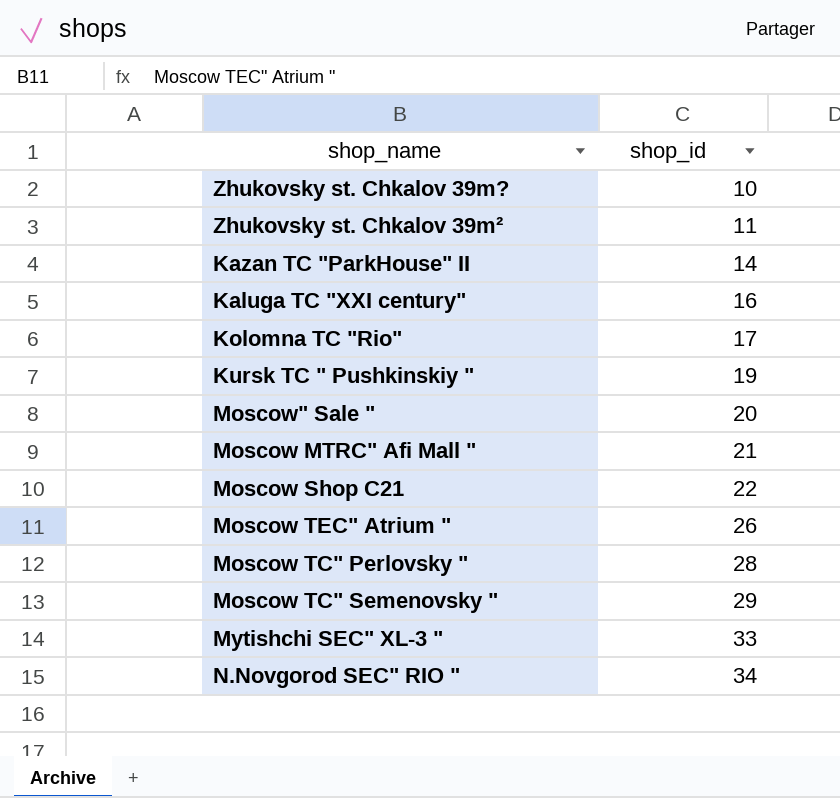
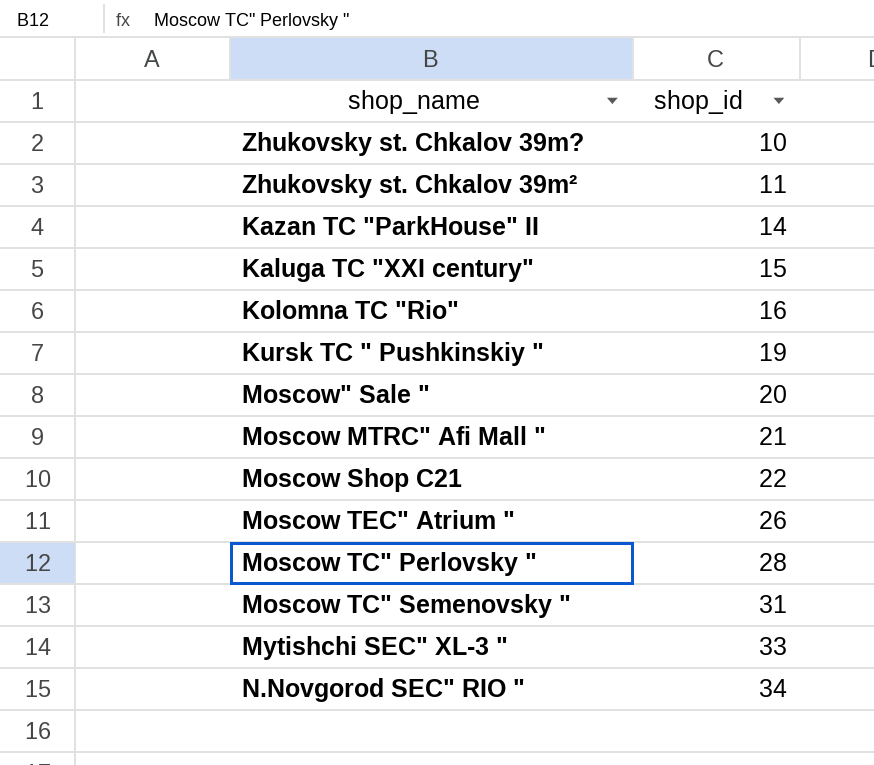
Kaluga TC "XXI century" | shop_id: 16 -> 15
Kolomna TC "Rio" | shop_id: 17 -> 16
Moscow TC" Semenovsky " | shop_id: 29 -> 31

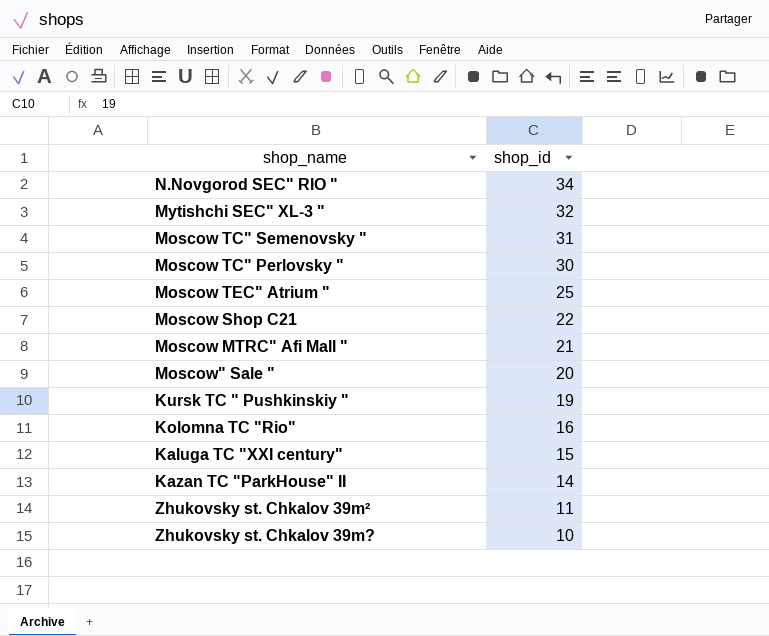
row order: shop_id ascending -> shop_id descending
Mytishchi SEC" XL-3 " | shop_id: 33 -> 32
Moscow TC" Perlovsky " | shop_id: 28 -> 30
Moscow TEC" Atrium " | shop_id: 26 -> 25

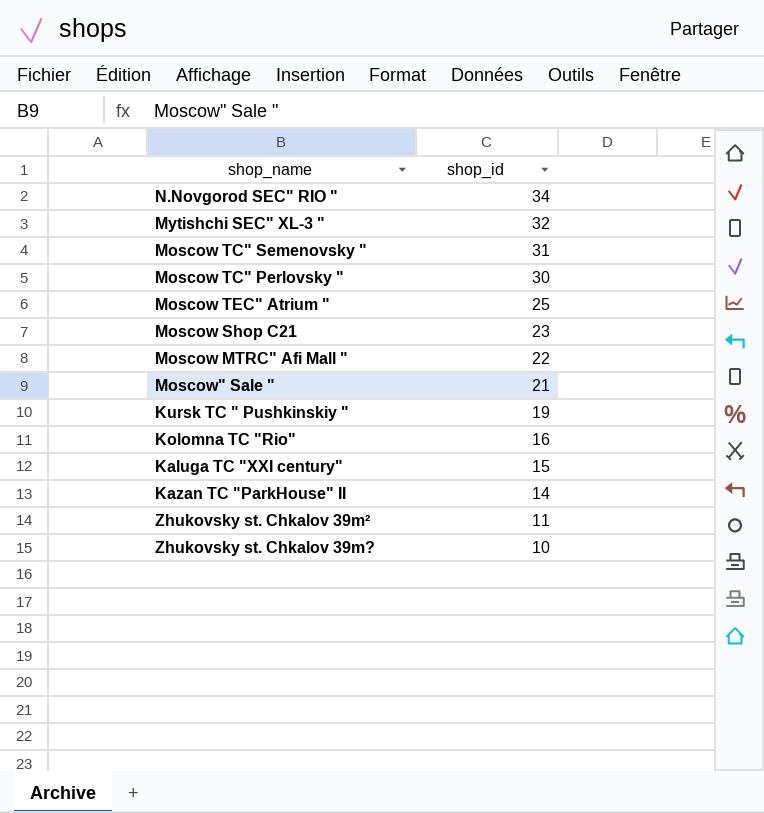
Moscow Shop C21 | shop_id: 22 -> 23
Moscow MTRC" Afi Mall " | shop_id: 21 -> 22
Moscow" Sale " | shop_id: 20 -> 21

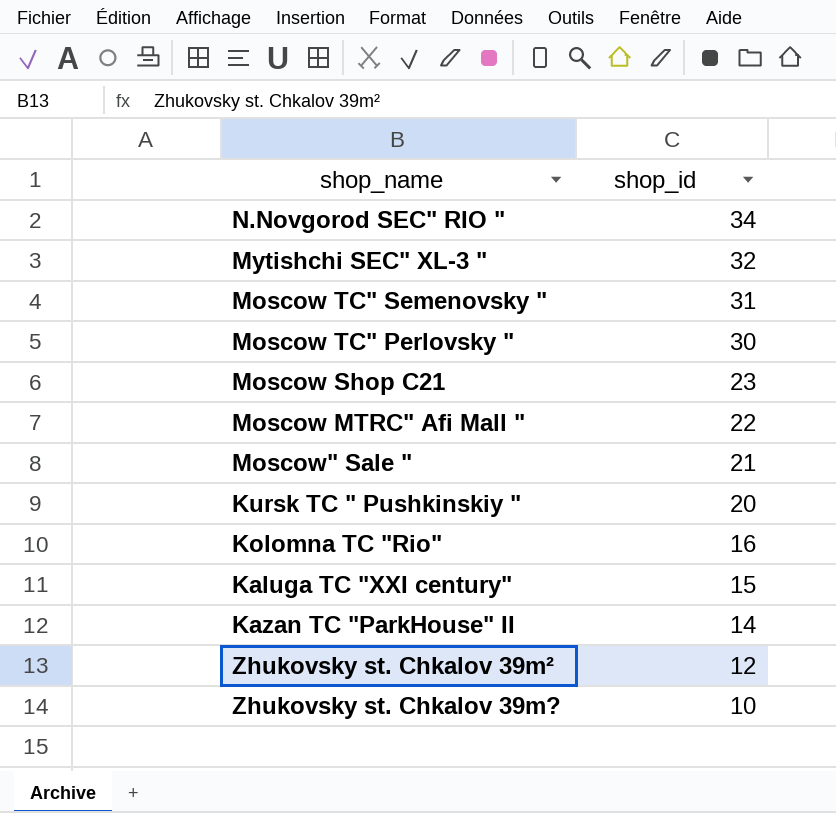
row Moscow TEC" Atrium ": 25 -> none
Kursk TC " Pushkinskiy " | shop_id: 19 -> 20
Zhukovsky st. Chkalov 39m² | shop_id: 11 -> 12

